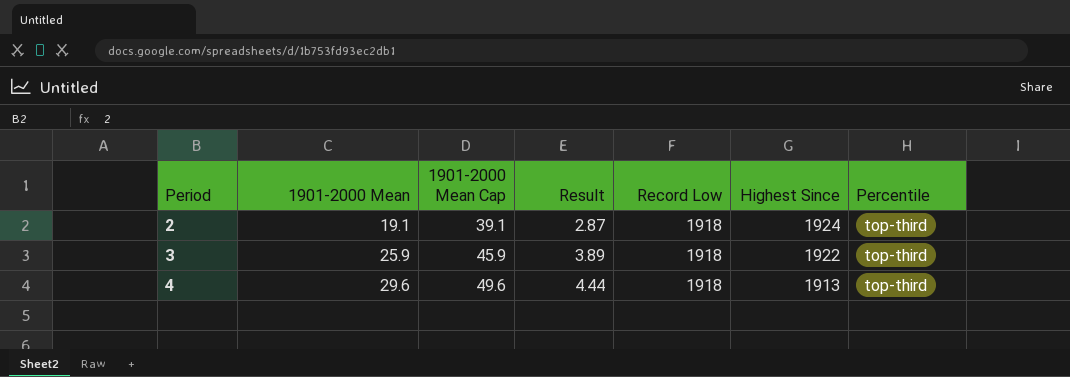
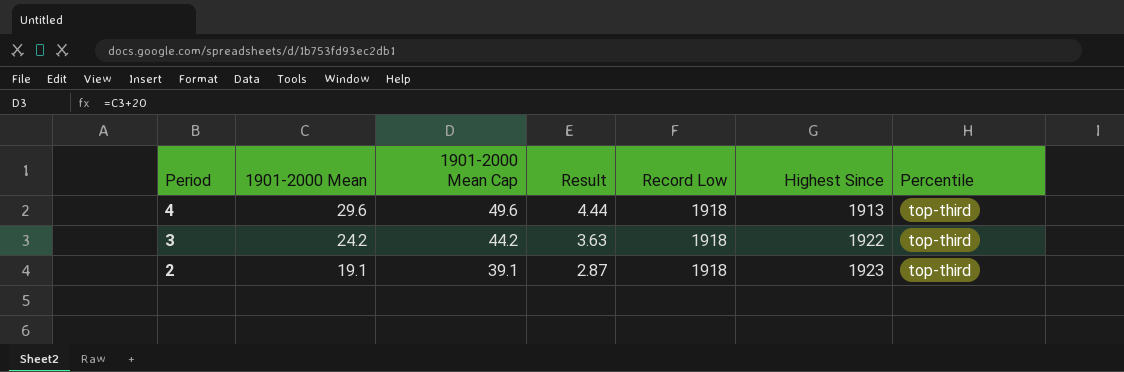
row order: Period ascending -> Period descending
3 | 1901-2000 Mean: 25.9 -> 24.2
3 | 1901-2000 Mean Cap: 45.9 -> 44.2
3 | Result: 3.89 -> 3.63
2 | Highest Since: 1924 -> 1923

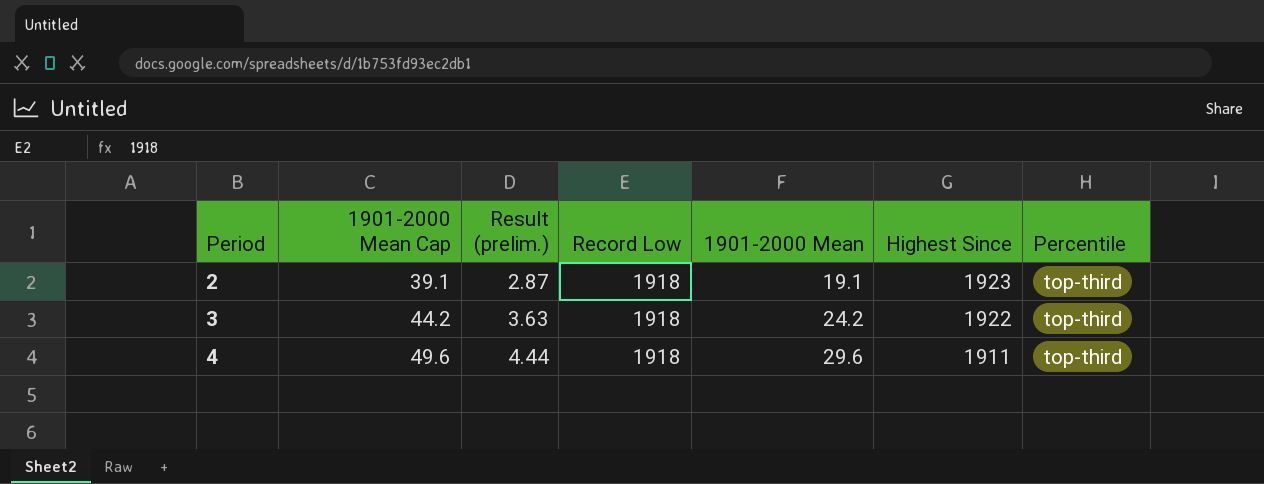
row order: Period descending -> Period ascending
column name: Result -> Result (prelim.)
column 1901-2000 Mean | position: 2 -> 5
4 | Highest Since: 1913 -> 1911

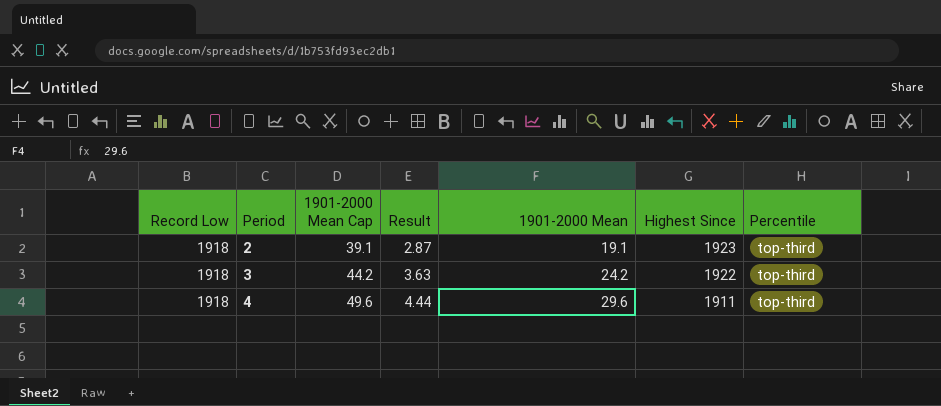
column Record Low | position: 4 -> 1
column name: Result (prelim.) -> Result

